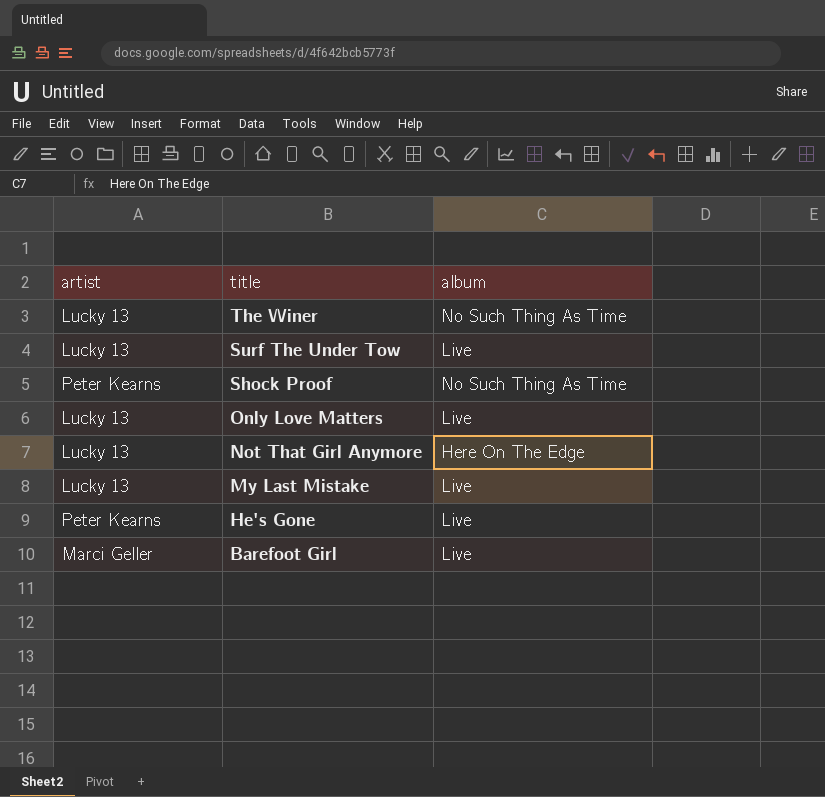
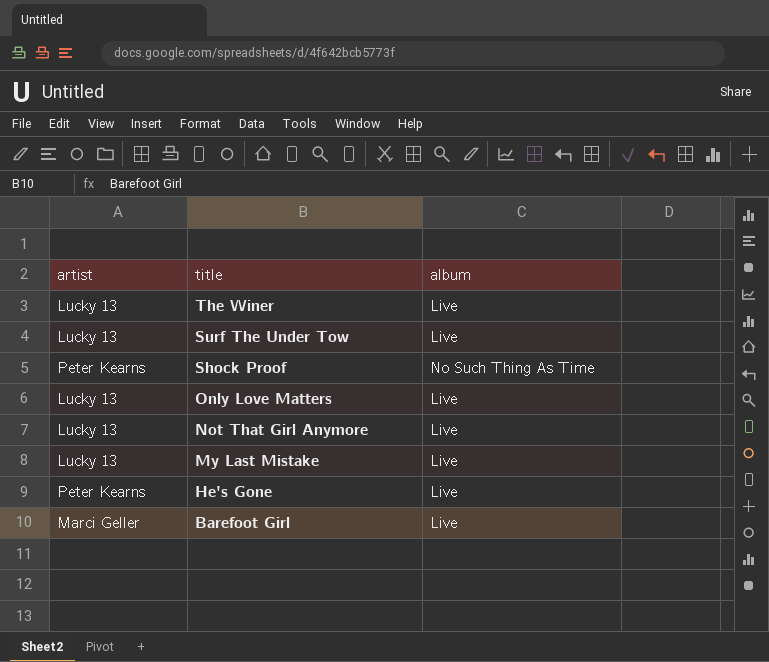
The Winer | album: No Such Thing As Time -> Live
Not That Girl Anymore | album: Here On The Edge -> Live

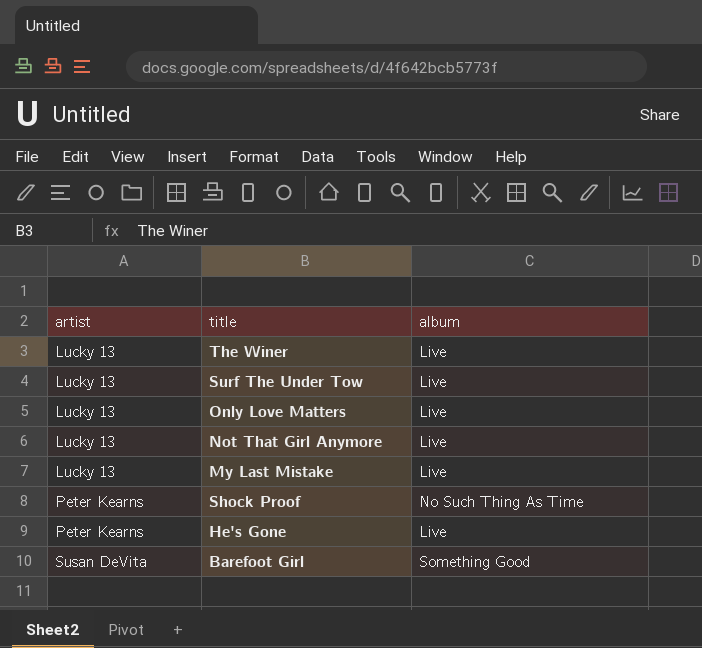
row order: title descending -> artist ascending
Barefoot Girl | artist: Marci Geller -> Susan DeVita
Barefoot Girl | album: Live -> Something Good

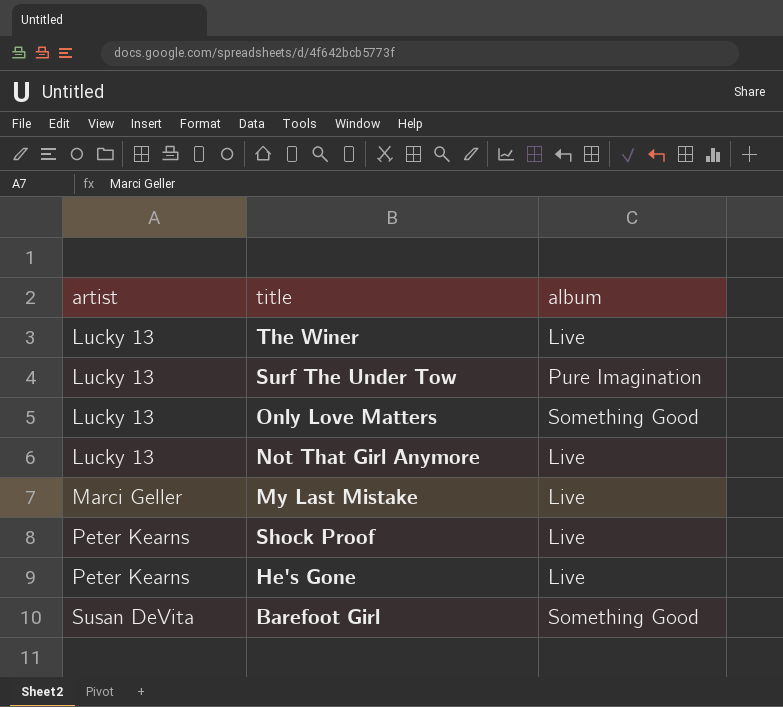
Surf The Under Tow | album: Live -> Pure Imagination
Only Love Matters | album: Live -> Something Good
My Last Mistake | artist: Lucky 13 -> Marci Geller
Shock Proof | album: No Such Thing As Time -> Live

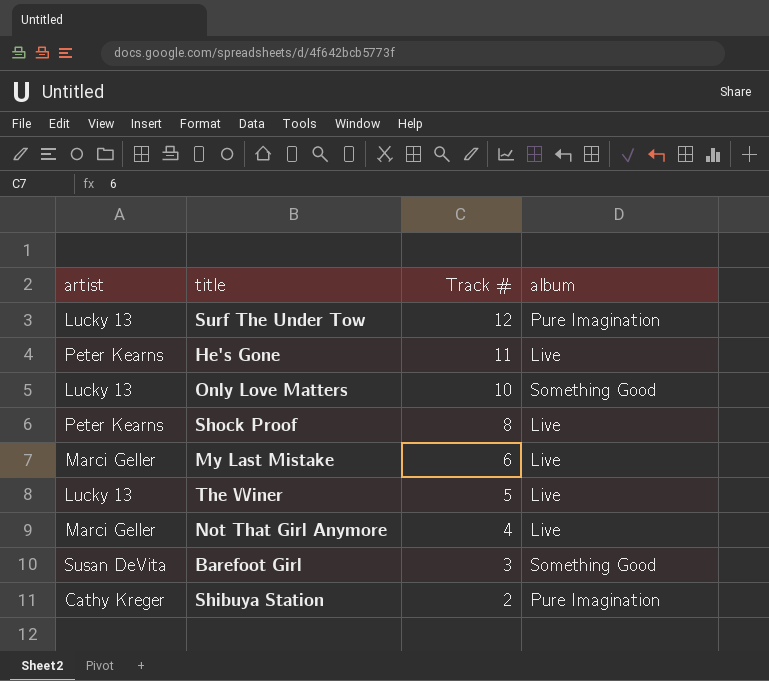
row order: artist ascending -> Track # descending
column Track # | position: none -> 3
Not That Girl Anymore | artist: Lucky 13 -> Marci Geller
row Shibuya Station: none -> Cathy Kreger | 2 | Pure Imagination

